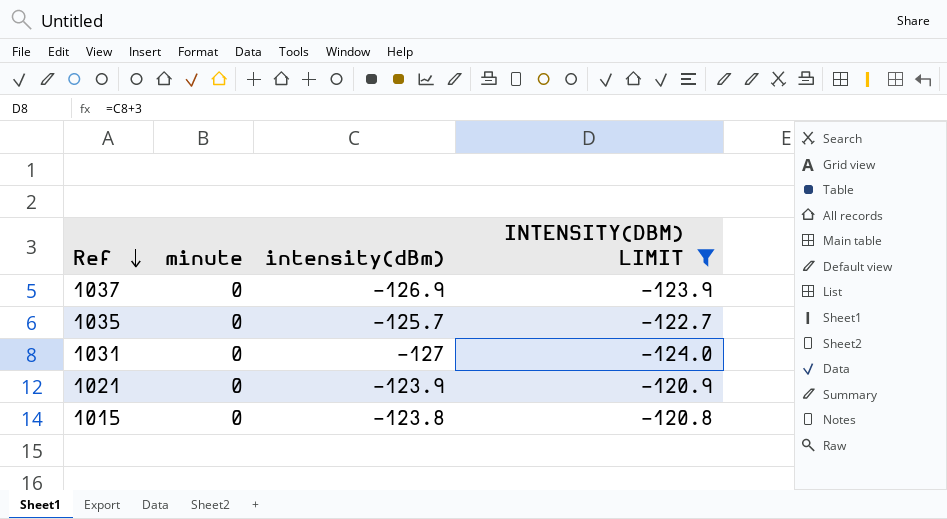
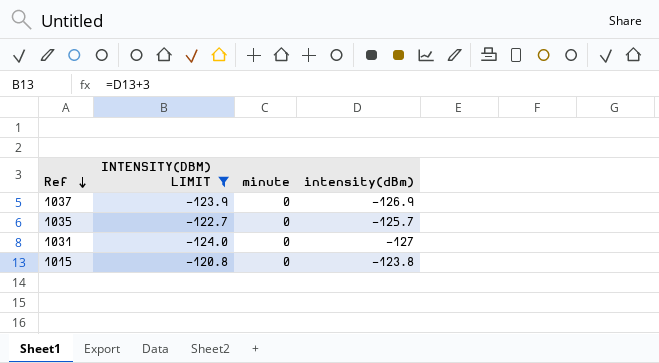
column INTENSITY(DBM) LIMIT | position: 4 -> 2
row 1021: 0 | -123.9 | -120.9 -> none

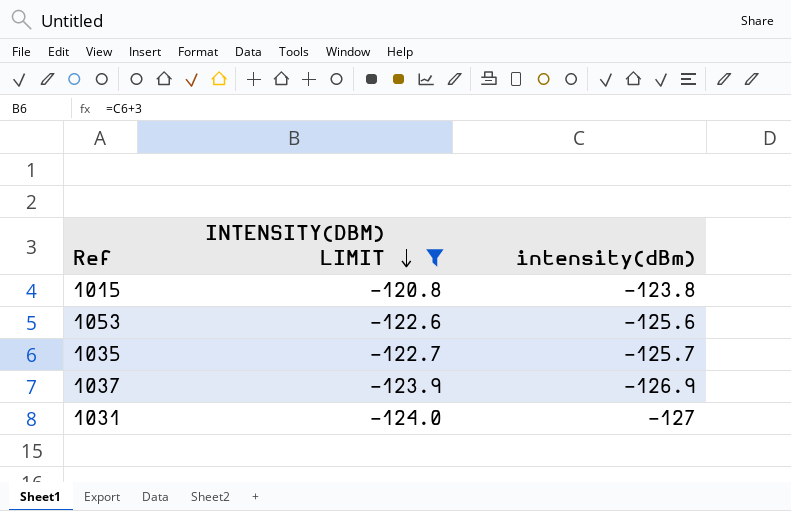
row order: Ref descending -> INTENSITY(DBM) LIMIT descending
column minute | position: 3 -> none
row 1053: none -> -122.6 | -125.6

